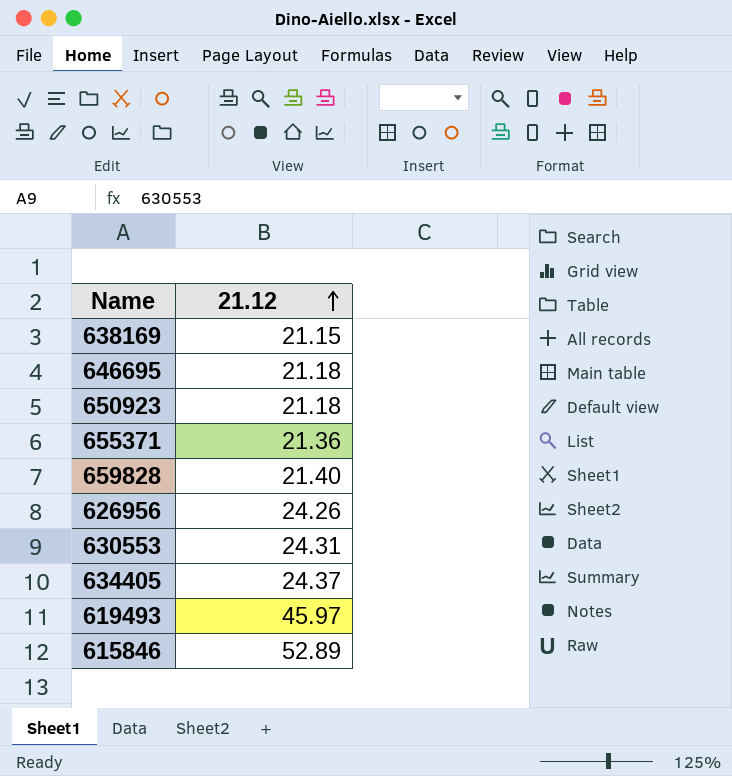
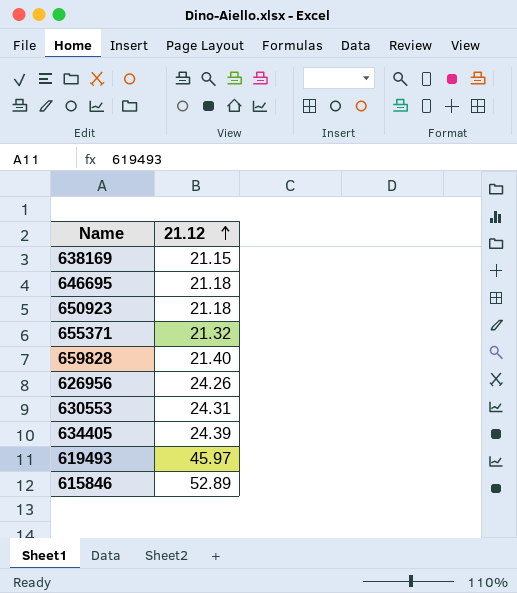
655371 | 21.12: 21.36 -> 21.32
634405 | 21.12: 24.37 -> 24.39

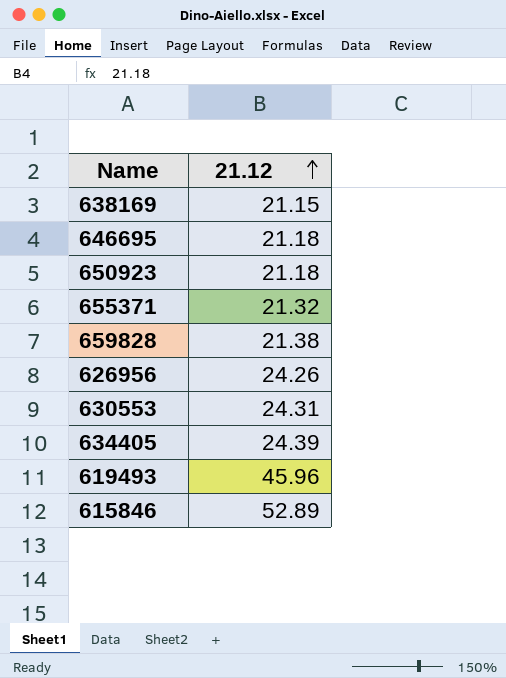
659828 | 21.12: 21.40 -> 21.38
619493 | 21.12: 45.97 -> 45.96

